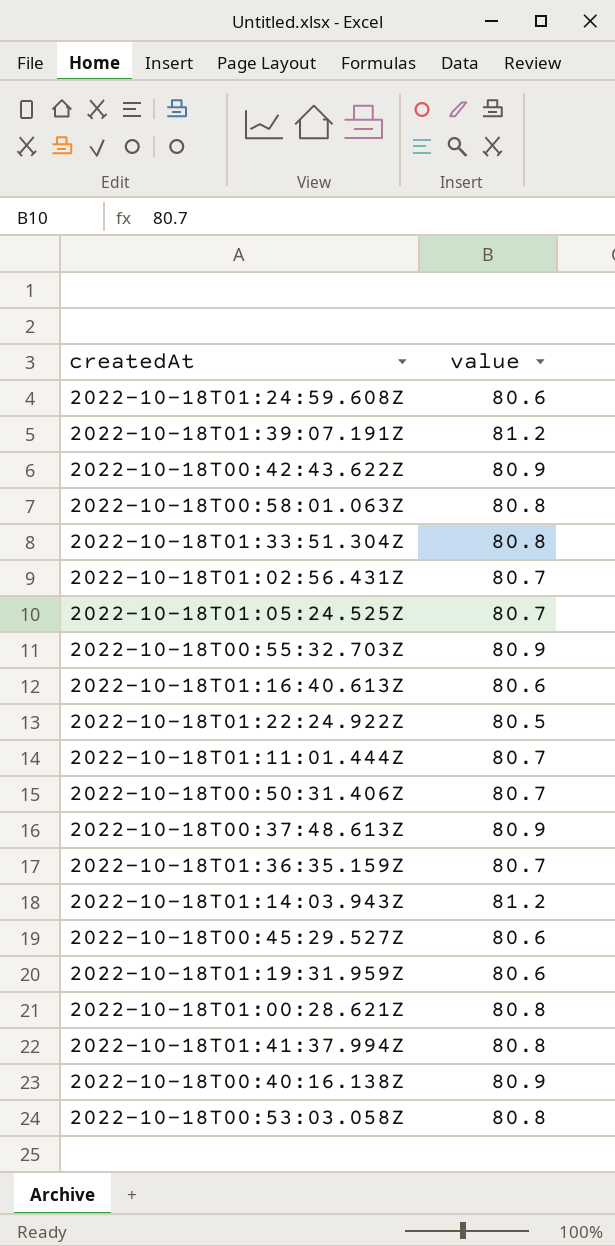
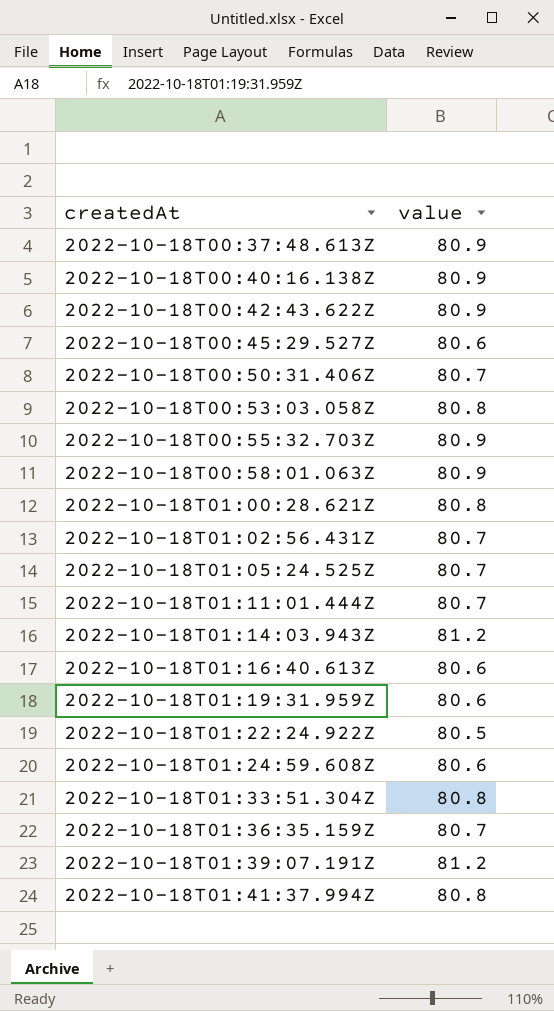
row order: none -> createdAt ascending
2022-10-18T00:58:01.063Z | value: 80.8 -> 80.9

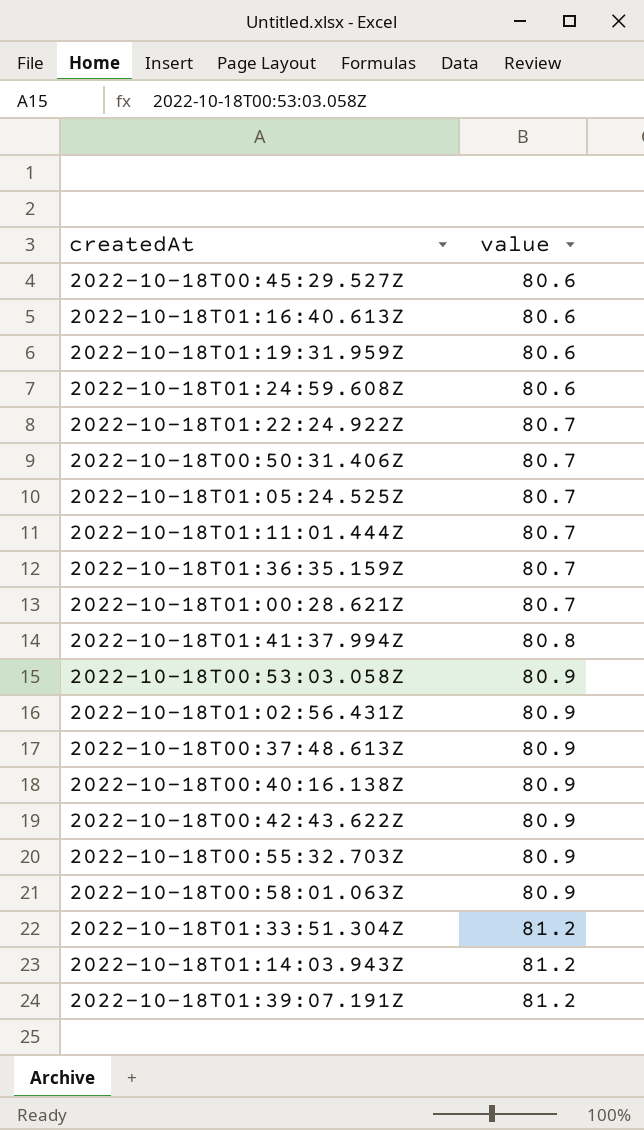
row order: createdAt ascending -> value ascending
2022-10-18T01:22:24.922Z | value: 80.5 -> 80.7
2022-10-18T01:00:28.621Z | value: 80.8 -> 80.7
2022-10-18T00:53:03.058Z | value: 80.8 -> 80.9
2022-10-18T01:02:56.431Z | value: 80.7 -> 80.9
2022-10-18T01:33:51.304Z | value: 80.8 -> 81.2

